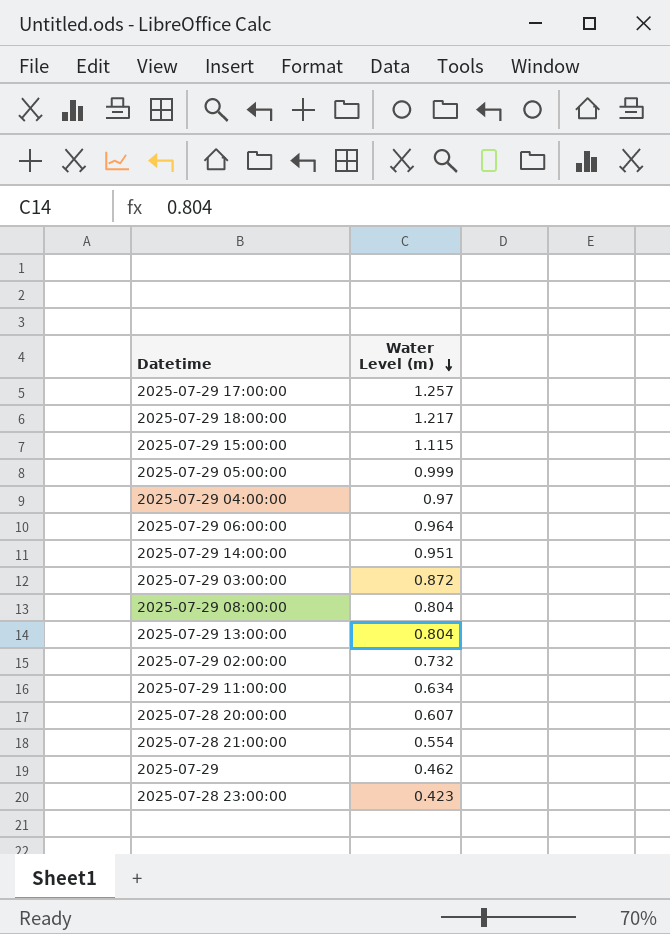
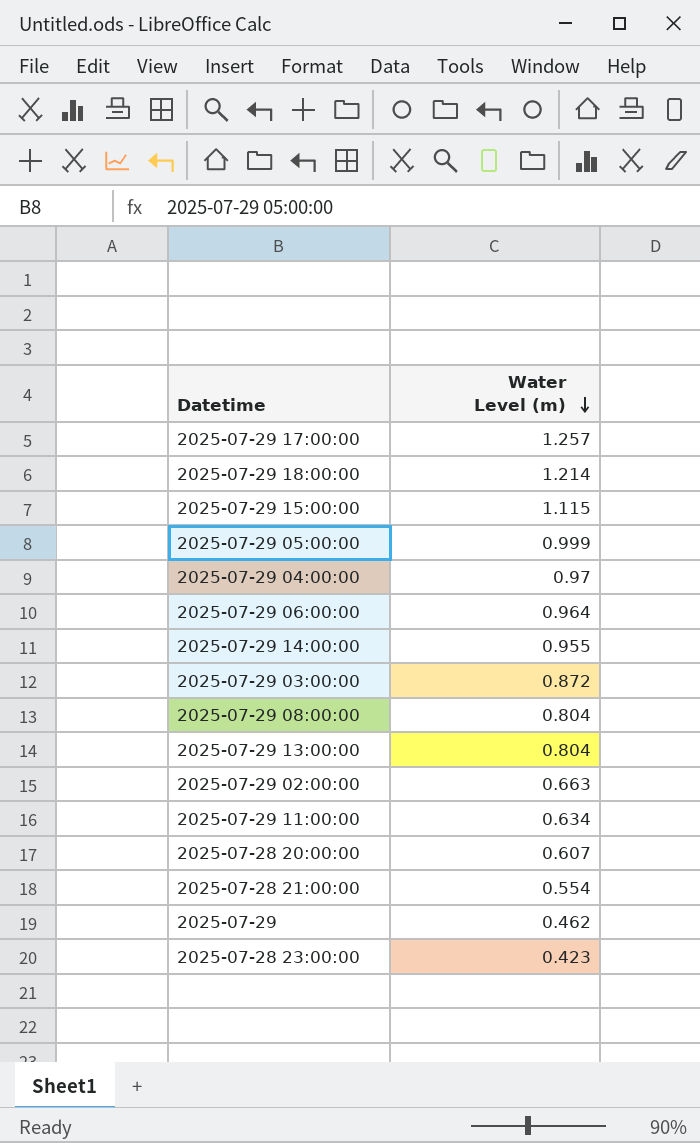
2025-07-29 18:00:00 | Water Level (m): 1.217 -> 1.214
2025-07-29 14:00:00 | Water Level (m): 0.951 -> 0.955
2025-07-29 02:00:00 | Water Level (m): 0.732 -> 0.663

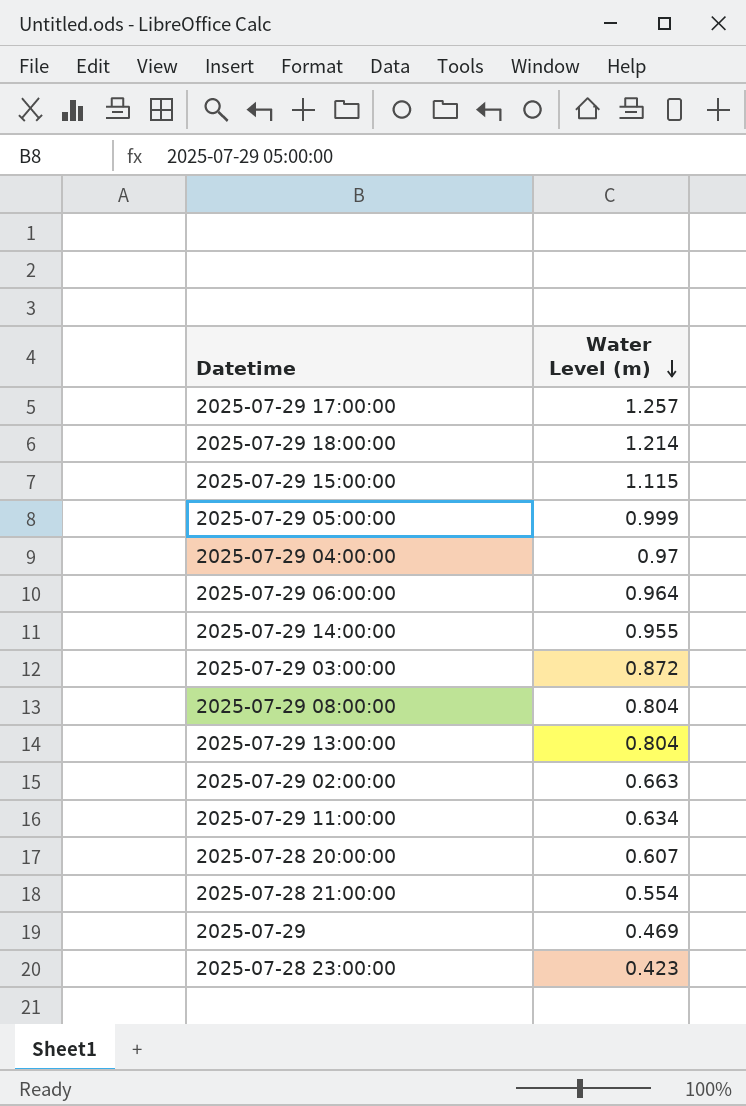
2025-07-29 | Water Level (m): 0.462 -> 0.469

